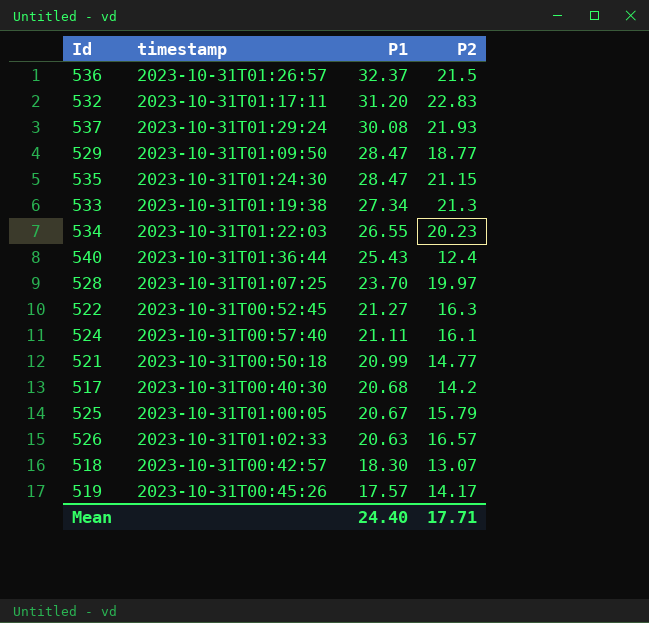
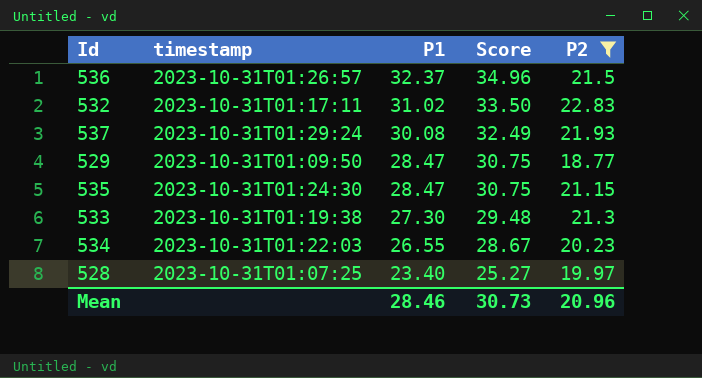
filter: none -> P2 >= 18.77
column Score | formula: none -> [P1] * 1.08
532 | P1: 31.20 -> 31.02
533 | P1: 27.34 -> 27.30
528 | P1: 23.70 -> 23.40
Mean | P1: 24.40 -> 28.46
Mean | P2: 17.71 -> 20.96

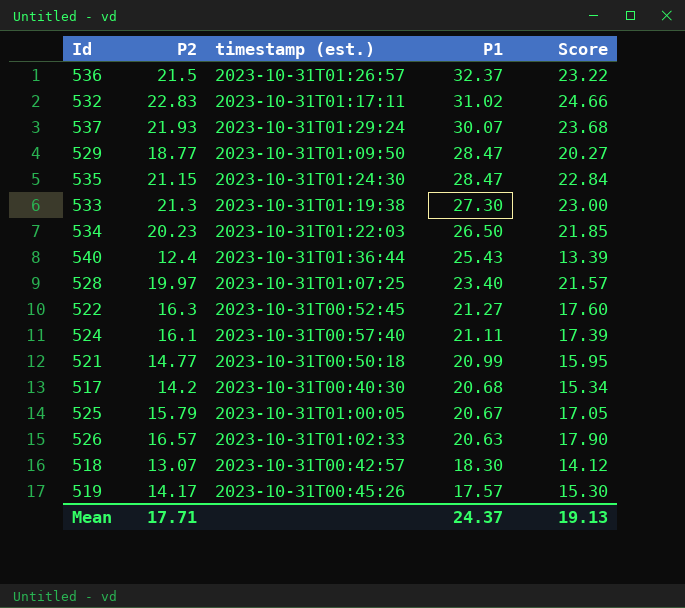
filter: P2 >= 18.77 -> none
column P2 | position: 5 -> 2
column name: timestamp -> timestamp (est.)
column Score | formula: [P1] * 1.08 -> [P2] * 1.08
537 | P1: 30.08 -> 30.07
534 | P1: 26.55 -> 26.50
Mean | P2: 20.96 -> 17.71
Mean | P1: 28.46 -> 24.37
Mean | Score: 30.73 -> 19.13

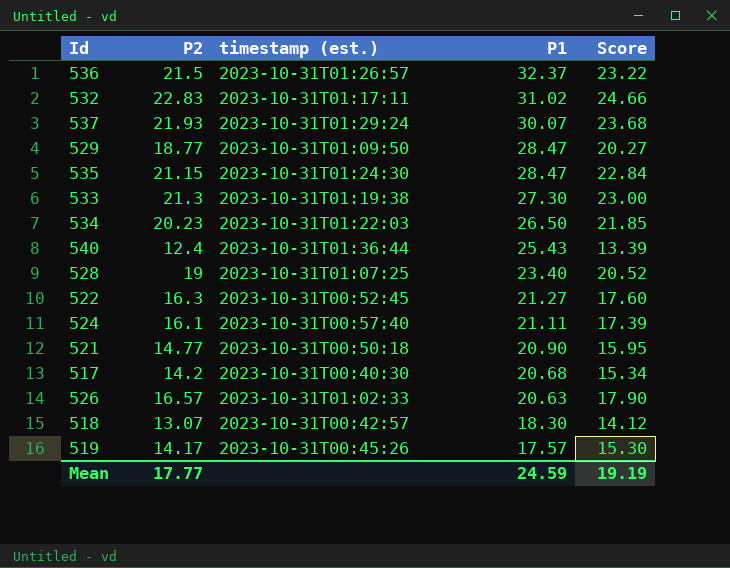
row 525: 15.79 | 2023-10-31T01:00:05 | 20.67 | 17.05 -> none
528 | P2: 19.97 -> 19
528 | Score: 21.57 -> 20.52
521 | P1: 20.99 -> 20.90
Mean | P2: 17.71 -> 17.77
Mean | P1: 24.37 -> 24.59
Mean | Score: 19.13 -> 19.19

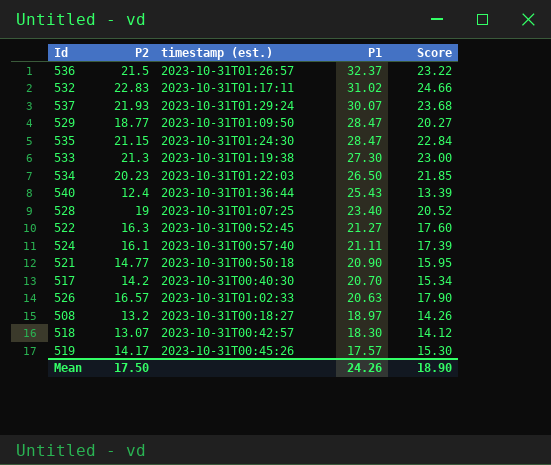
517 | P1: 20.68 -> 20.70
row 508: none -> 13.2 | 2023-10-31T00:18:27 | 18.97 | 14.26
Mean | P2: 17.77 -> 17.50
Mean | P1: 24.59 -> 24.26
Mean | Score: 19.19 -> 18.90

